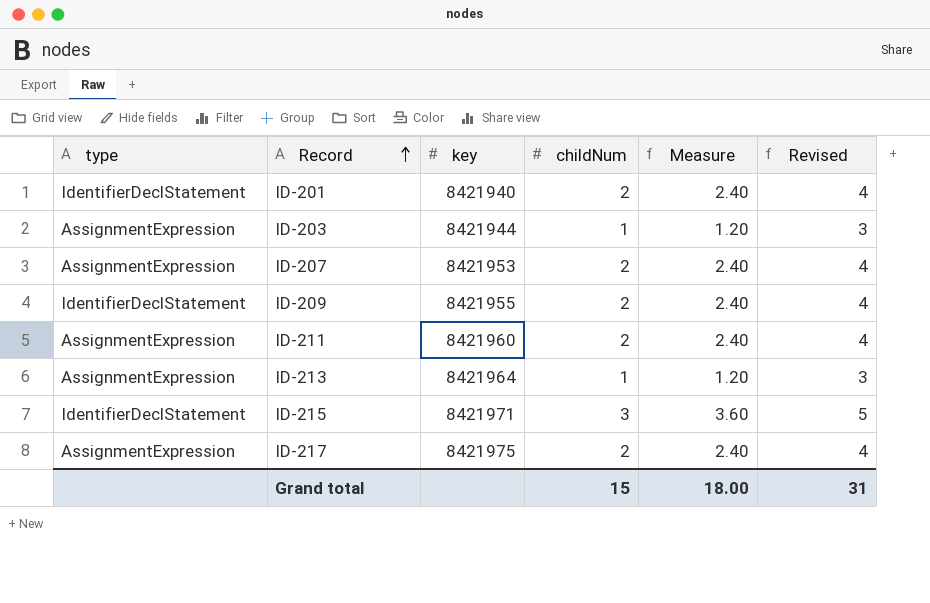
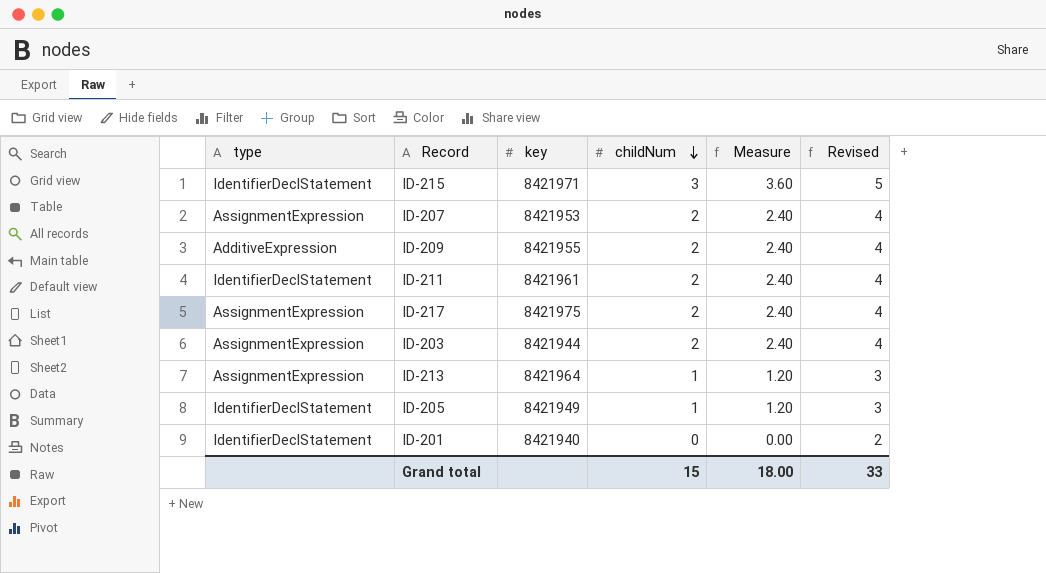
row order: Record ascending -> childNum descending
ID-209 | type: IdentifierDeclStatement -> AdditiveExpression
ID-211 | type: AssignmentExpression -> IdentifierDeclStatement
ID-211 | key: 8421960 -> 8421961
ID-203 | childNum: 1 -> 2
ID-203 | Measure: 1.20 -> 2.40
ID-203 | Revised: 3 -> 4
row ID-205: none -> IdentifierDeclStatement | 8421949 | 1 | 1.20 | 3
ID-201 | childNum: 2 -> 0
ID-201 | Measure: 2.40 -> 0.00
ID-201 | Revised: 4 -> 2
Grand total | Revised: 31 -> 33

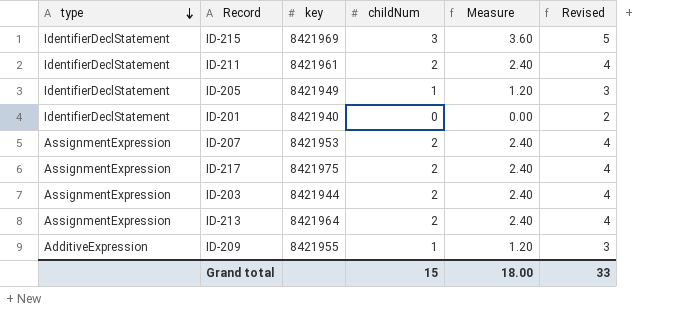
row order: childNum descending -> type descending
ID-215 | key: 8421971 -> 8421969
ID-213 | childNum: 1 -> 2
ID-213 | Measure: 1.20 -> 2.40
ID-213 | Revised: 3 -> 4
ID-209 | childNum: 2 -> 1
ID-209 | Measure: 2.40 -> 1.20
ID-209 | Revised: 4 -> 3

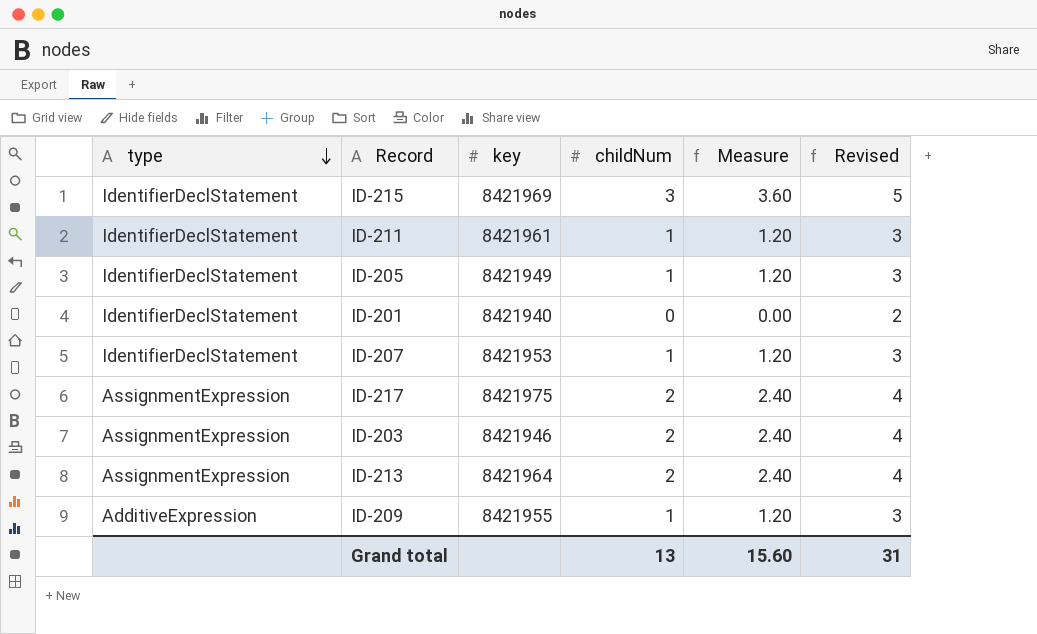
ID-211 | childNum: 2 -> 1
ID-211 | Measure: 2.40 -> 1.20
ID-211 | Revised: 4 -> 3
ID-207 | type: AssignmentExpression -> IdentifierDeclStatement
ID-207 | childNum: 2 -> 1
ID-207 | Measure: 2.40 -> 1.20
ID-207 | Revised: 4 -> 3
ID-203 | key: 8421944 -> 8421946
Grand total | childNum: 15 -> 13
Grand total | Measure: 18.00 -> 15.60
Grand total | Revised: 33 -> 31

